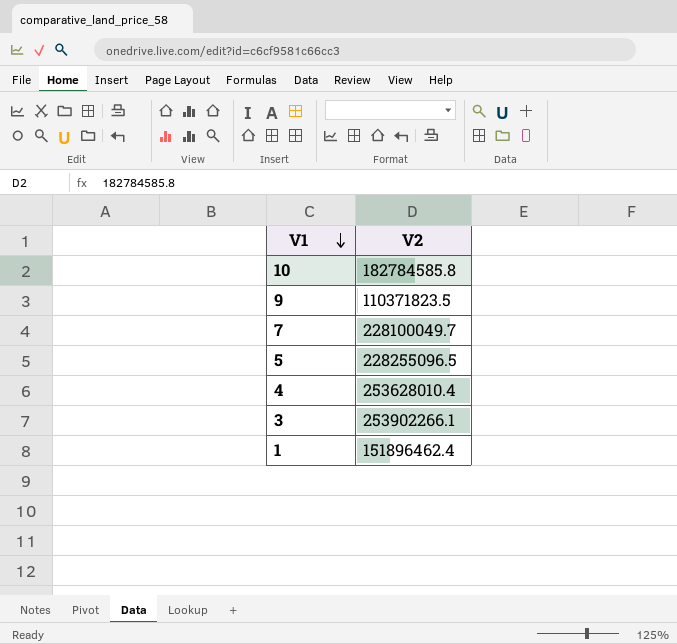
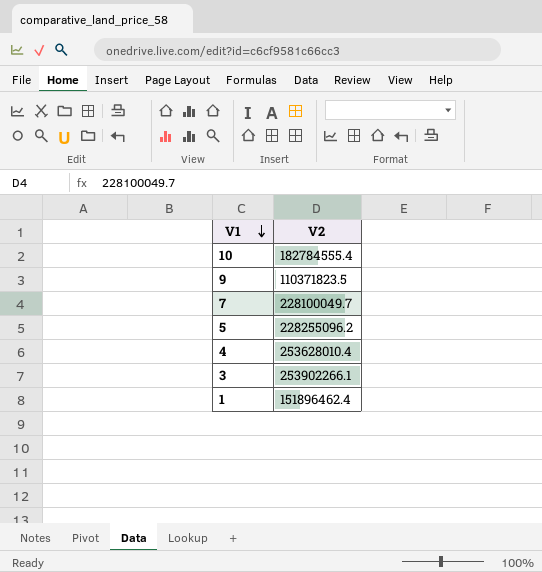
10 | V2: 182784585.8 -> 182784555.4
5 | V2: 228255096.5 -> 228255096.2

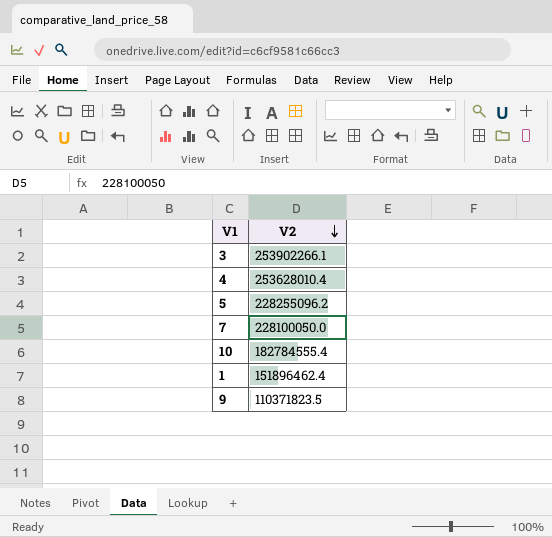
row order: V1 descending -> V2 descending
7 | V2: 228100049.7 -> 228100050.0

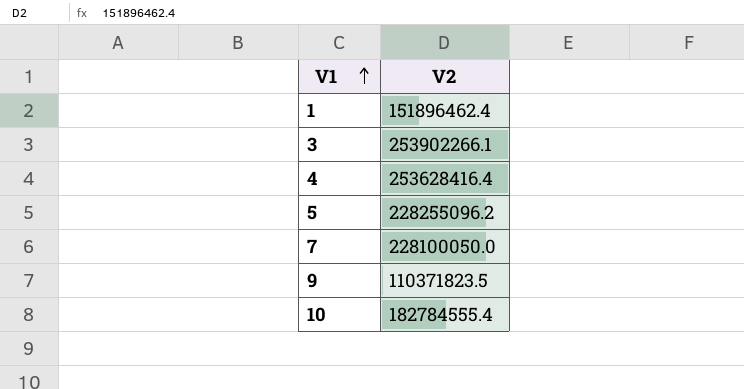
row order: V2 descending -> V1 ascending
4 | V2: 253628010.4 -> 253628416.4

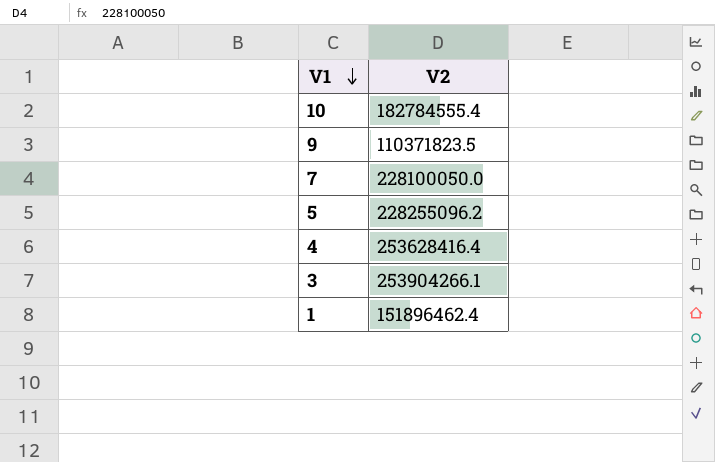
row order: V1 ascending -> V1 descending
3 | V2: 253902266.1 -> 253904266.1

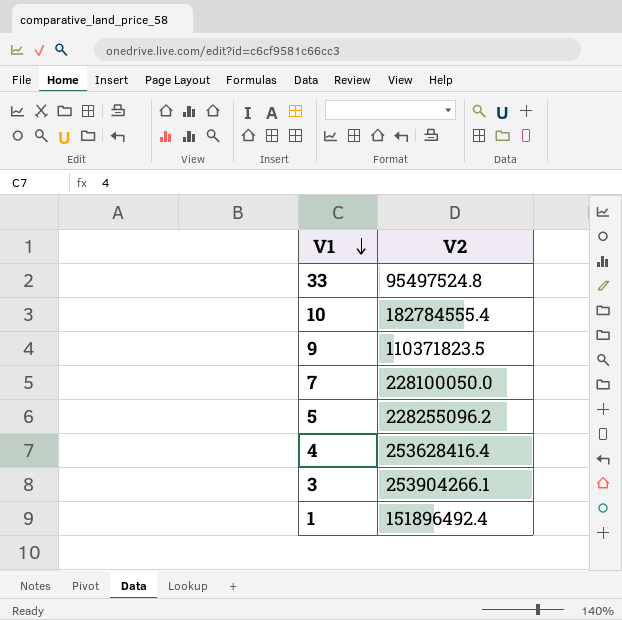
row 33: none -> 95497524.8
1 | V2: 151896462.4 -> 151896492.4

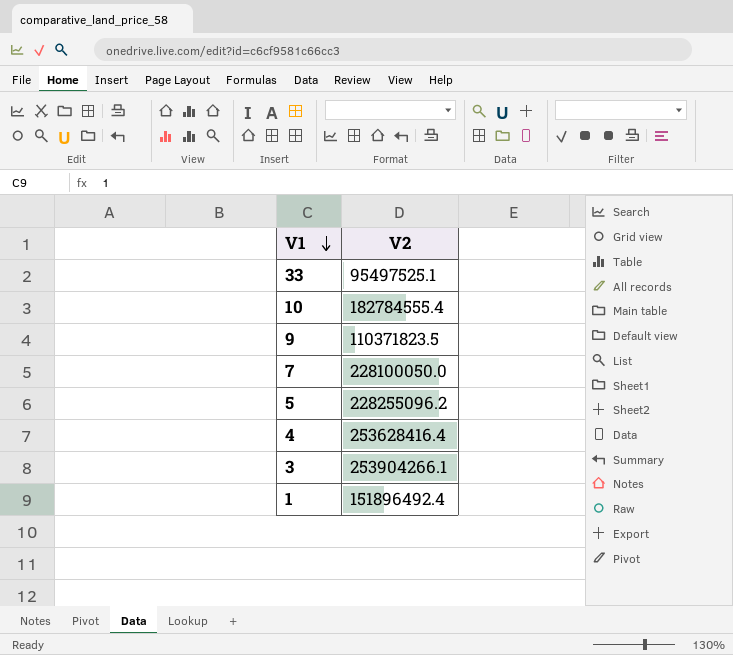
33 | V2: 95497524.8 -> 95497525.1

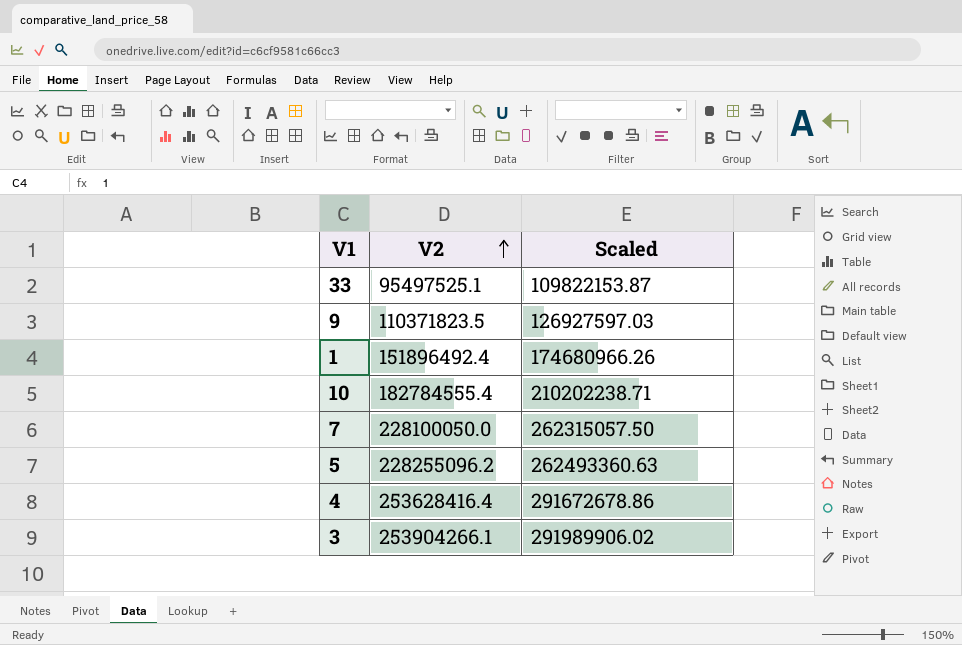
row order: V1 descending -> V2 ascending
column Scaled | formula: none -> [V2] * 1.15

